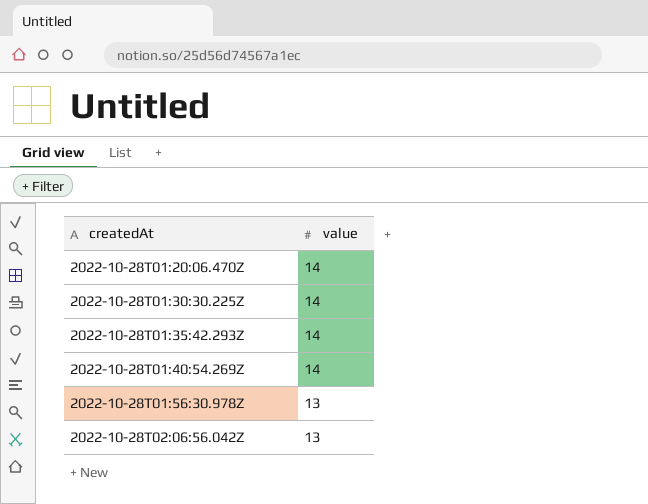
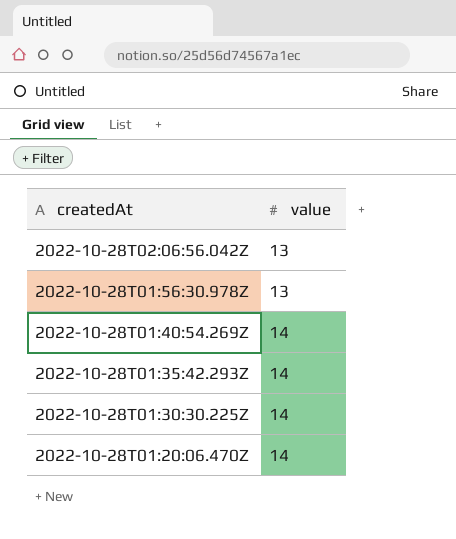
row order: createdAt ascending -> createdAt descending

